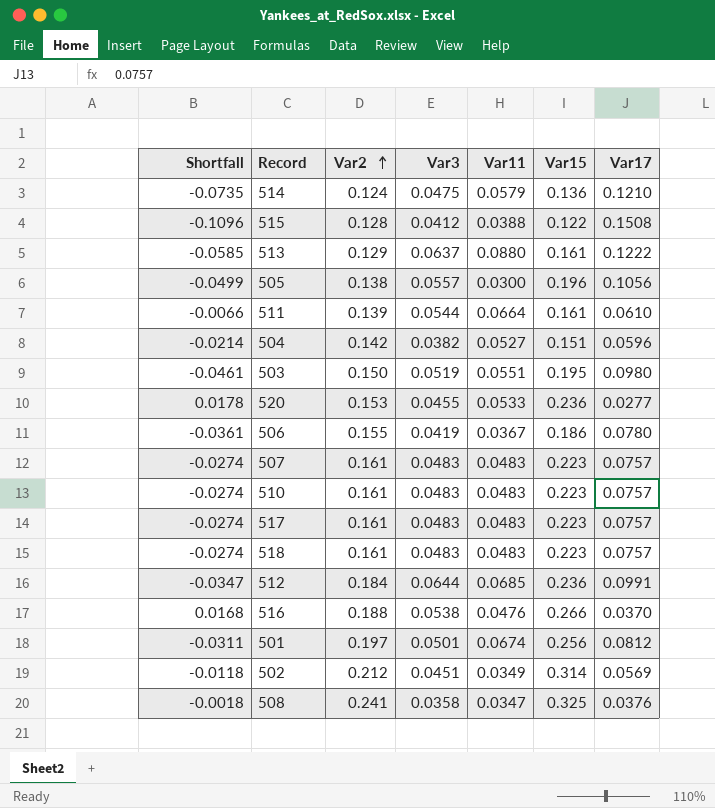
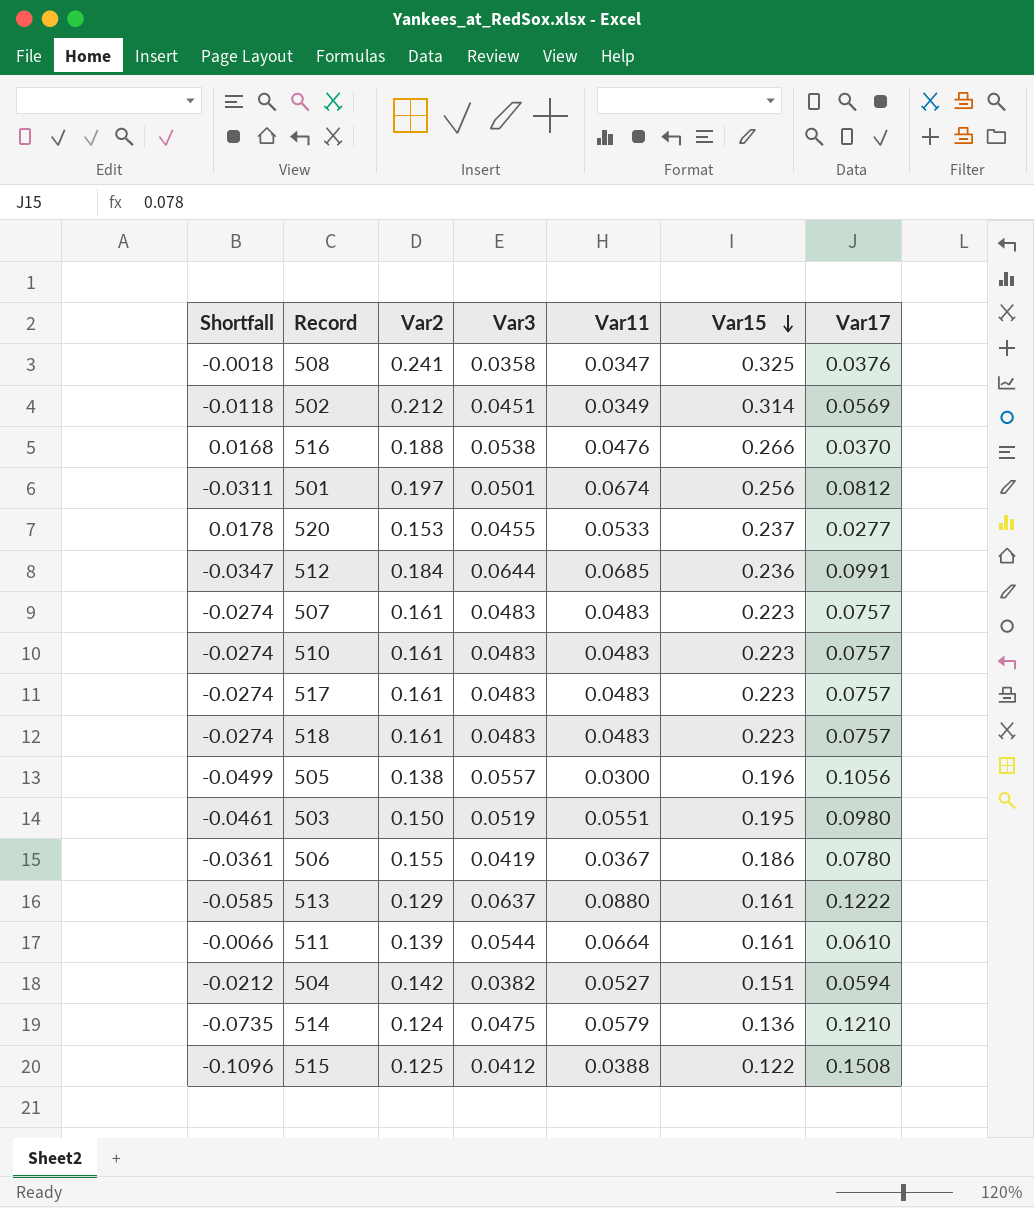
row order: Var2 ascending -> Var15 descending
520 | Var15: 0.236 -> 0.237
504 | Shortfall: -0.0214 -> -0.0212
504 | Var17: 0.0596 -> 0.0594
515 | Var2: 0.128 -> 0.125

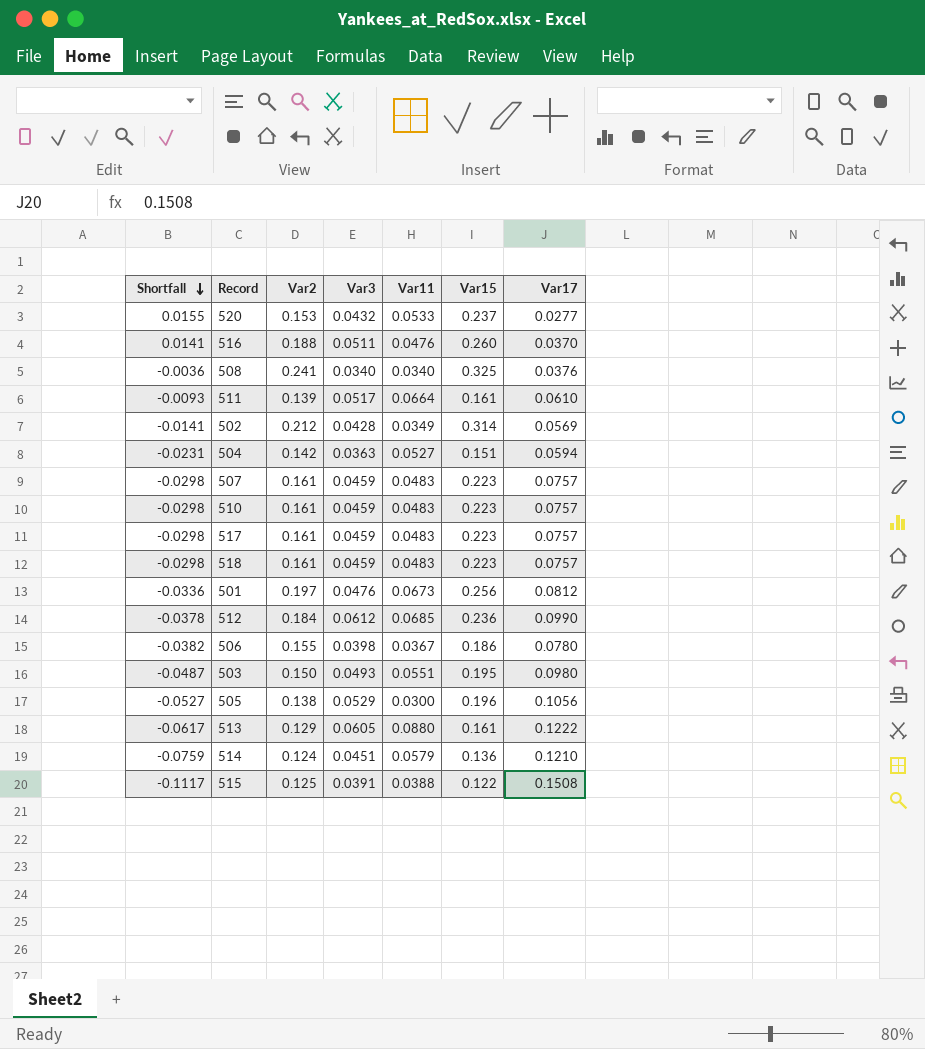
row order: Var15 descending -> Shortfall descending
520 | Shortfall: 0.0178 -> 0.0155
520 | Var3: 0.0455 -> 0.0432
516 | Shortfall: 0.0168 -> 0.0141
516 | Var3: 0.0538 -> 0.0511
516 | Var15: 0.266 -> 0.260
508 | Shortfall: -0.0018 -> -0.0036
508 | Var3: 0.0358 -> 0.0340
508 | Var11: 0.0347 -> 0.0340
511 | Shortfall: -0.0066 -> -0.0093
511 | Var3: 0.0544 -> 0.0517
502 | Shortfall: -0.0118 -> -0.0141
502 | Var3: 0.0451 -> 0.0428
504 | Shortfall: -0.0212 -> -0.0231
504 | Var3: 0.0382 -> 0.0363
507 | Shortfall: -0.0274 -> -0.0298
507 | Var3: 0.0483 -> 0.0459
510 | Shortfall: -0.0274 -> -0.0298
510 | Var3: 0.0483 -> 0.0459
517 | Shortfall: -0.0274 -> -0.0298
517 | Var3: 0.0483 -> 0.0459
518 | Shortfall: -0.0274 -> -0.0298
518 | Var3: 0.0483 -> 0.0459
501 | Shortfall: -0.0311 -> -0.0336
501 | Var3: 0.0501 -> 0.0476
501 | Var11: 0.0674 -> 0.0673
512 | Shortfall: -0.0347 -> -0.0378
512 | Var3: 0.0644 -> 0.0612
512 | Var17: 0.0991 -> 0.0990
506 | Shortfall: -0.0361 -> -0.0382
506 | Var3: 0.0419 -> 0.0398
503 | Shortfall: -0.0461 -> -0.0487
503 | Var3: 0.0519 -> 0.0493
505 | Shortfall: -0.0499 -> -0.0527
505 | Var3: 0.0557 -> 0.0529
513 | Shortfall: -0.0585 -> -0.0617
513 | Var3: 0.0637 -> 0.0605
514 | Shortfall: -0.0735 -> -0.0759
514 | Var3: 0.0475 -> 0.0451
515 | Shortfall: -0.1096 -> -0.1117
515 | Var3: 0.0412 -> 0.0391

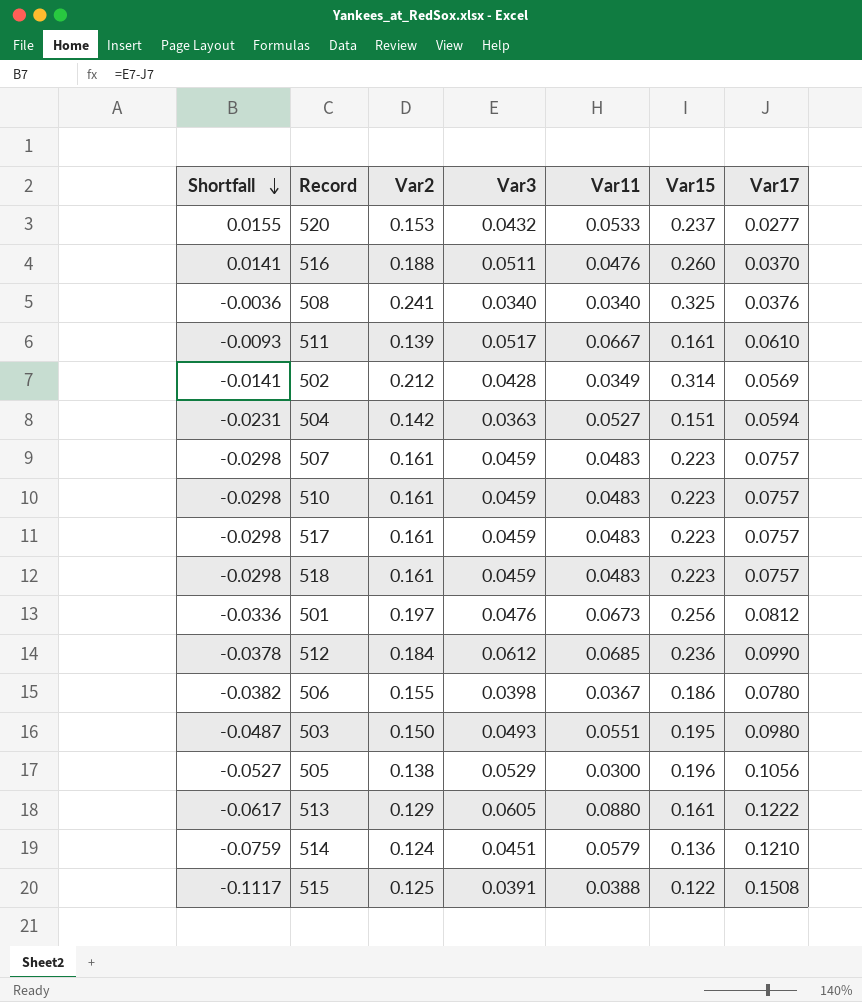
511 | Var11: 0.0664 -> 0.0667

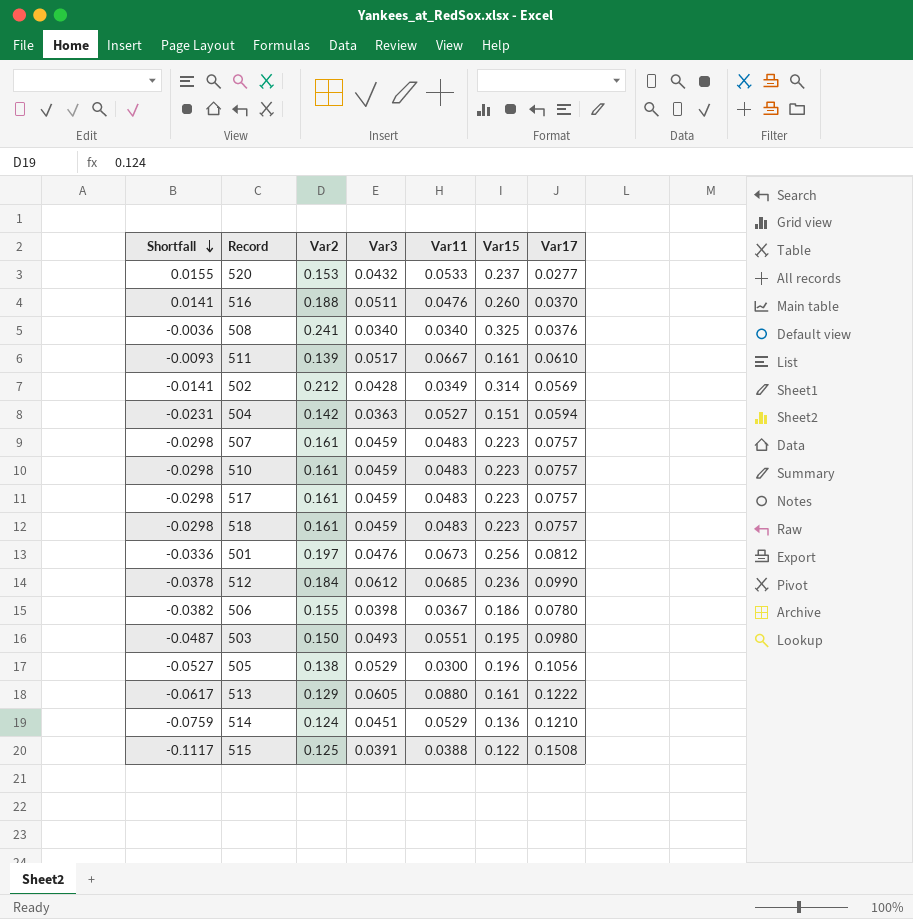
514 | Var11: 0.0579 -> 0.0529

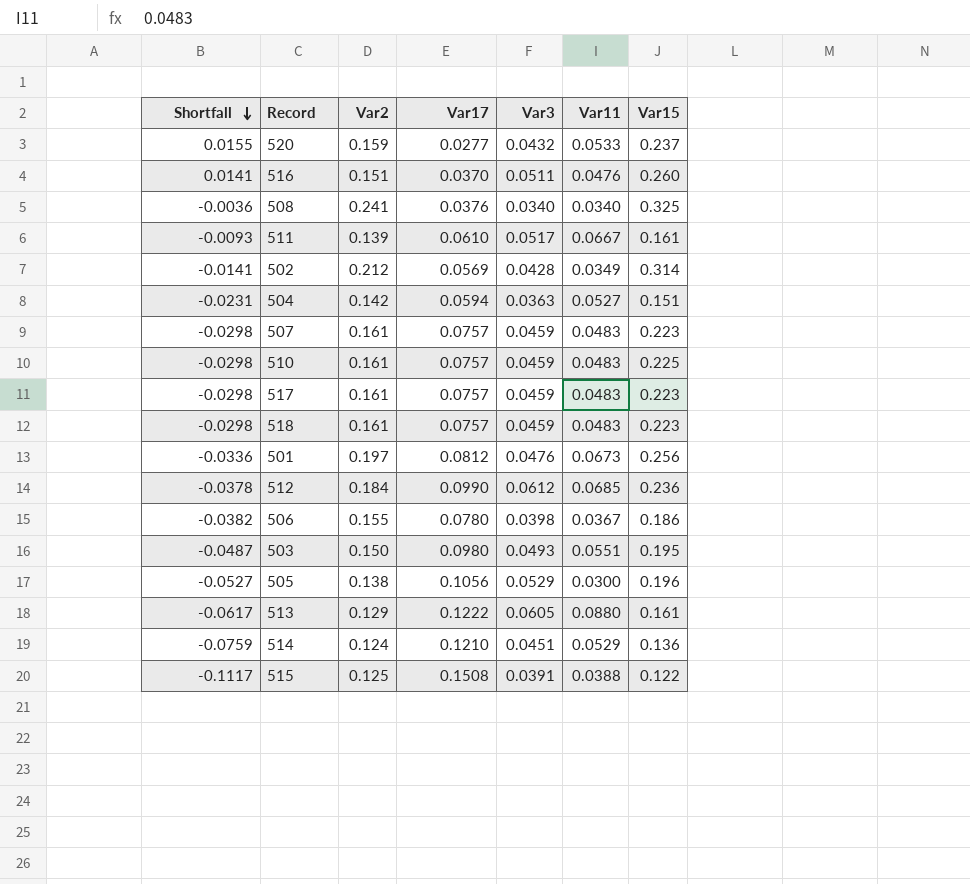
column Var17 | position: 7 -> 4
520 | Var2: 0.153 -> 0.159
516 | Var2: 0.188 -> 0.151
510 | Var15: 0.223 -> 0.225

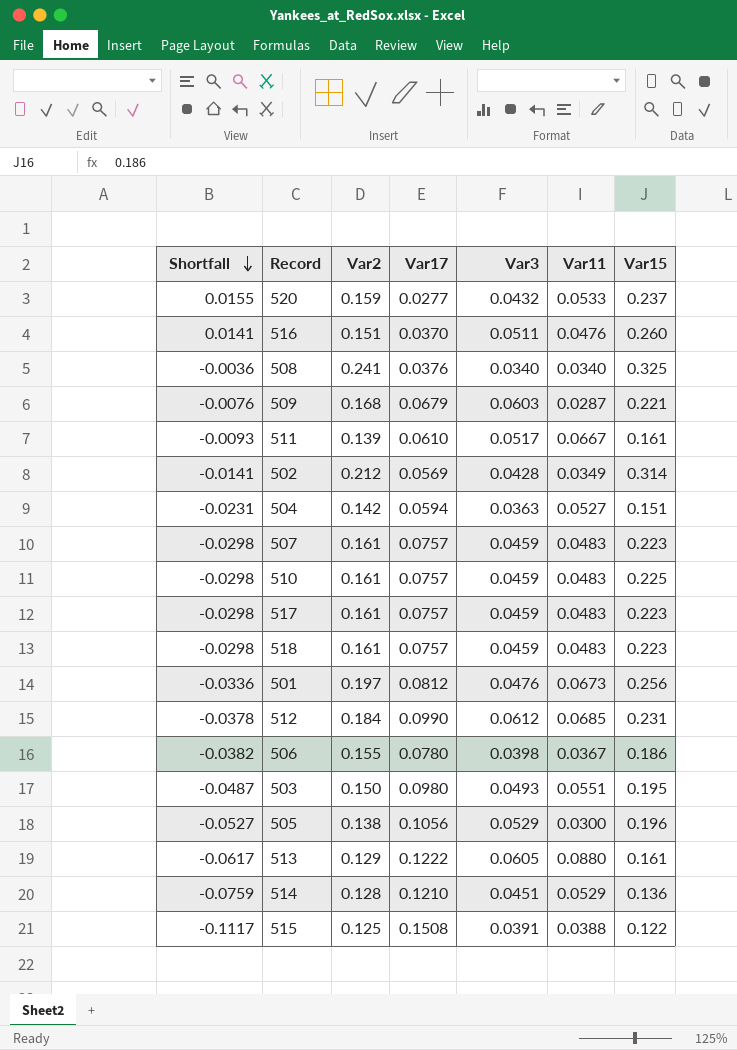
row 509: none -> -0.0076 | 0.168 | 0.0679 | 0.0603 | 0.0287 | 0.221
512 | Var15: 0.236 -> 0.231
514 | Var2: 0.124 -> 0.128

